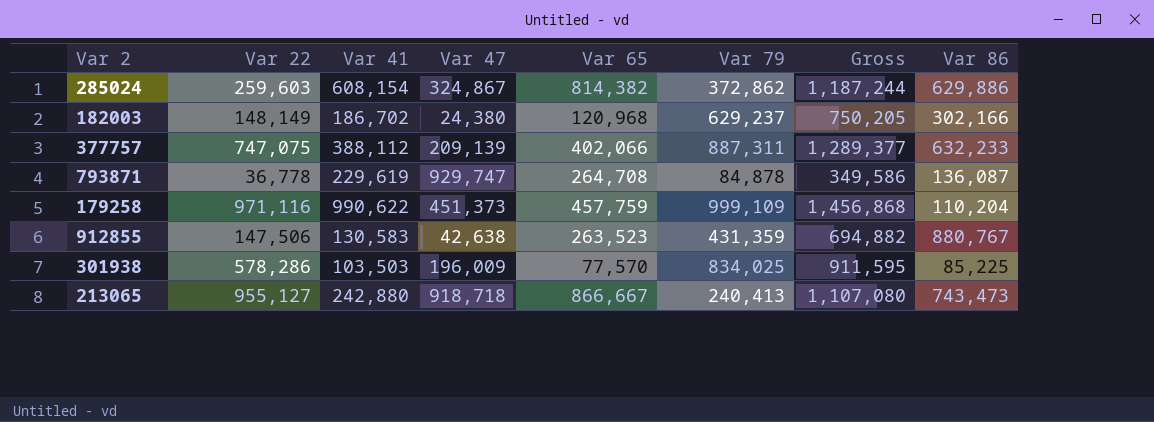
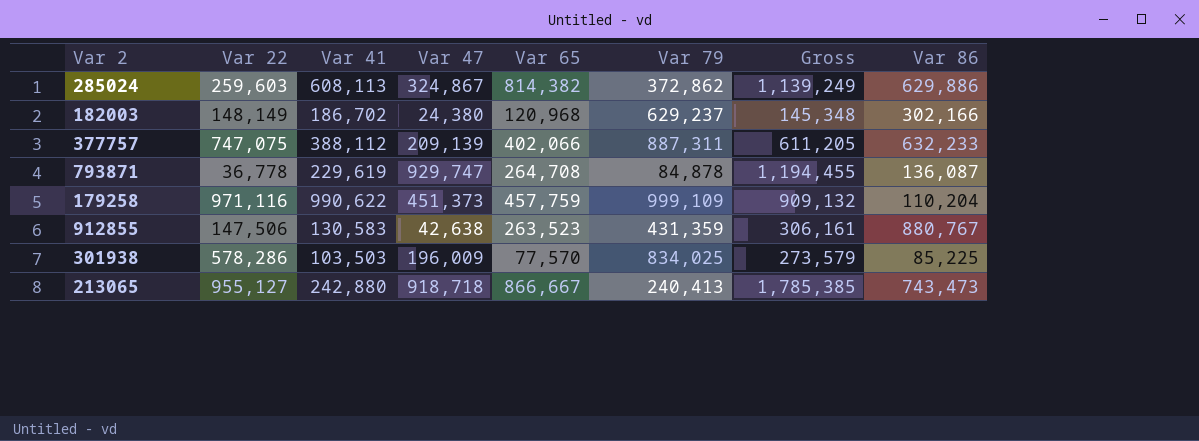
column Gross | formula: [Var 65] + [Var 79] -> [Var 47] + [Var 65]
285024 | Var 41: 608,154 -> 608,113

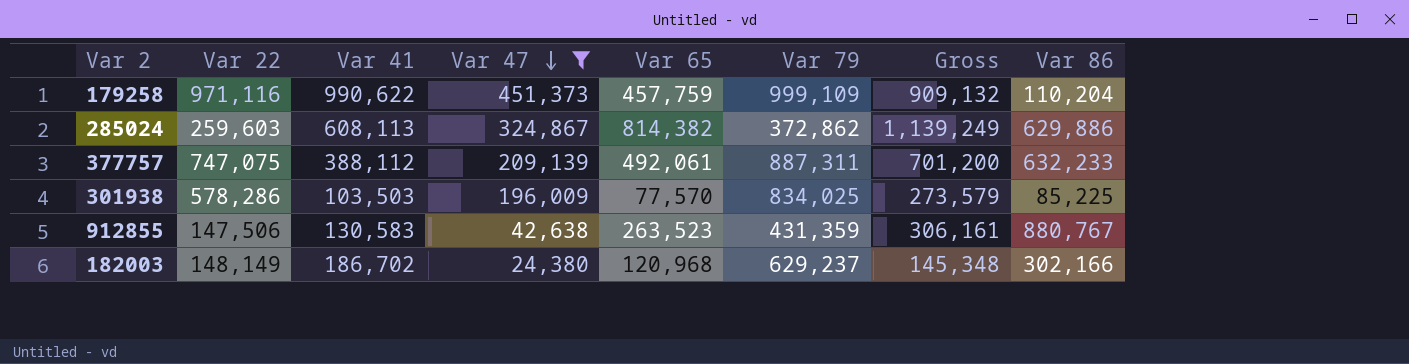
filter: none -> Var 47 <= 451,373
row order: none -> Var 47 descending
377757 | Var 65: 402,066 -> 492,061
377757 | Gross: 611,205 -> 701,200

